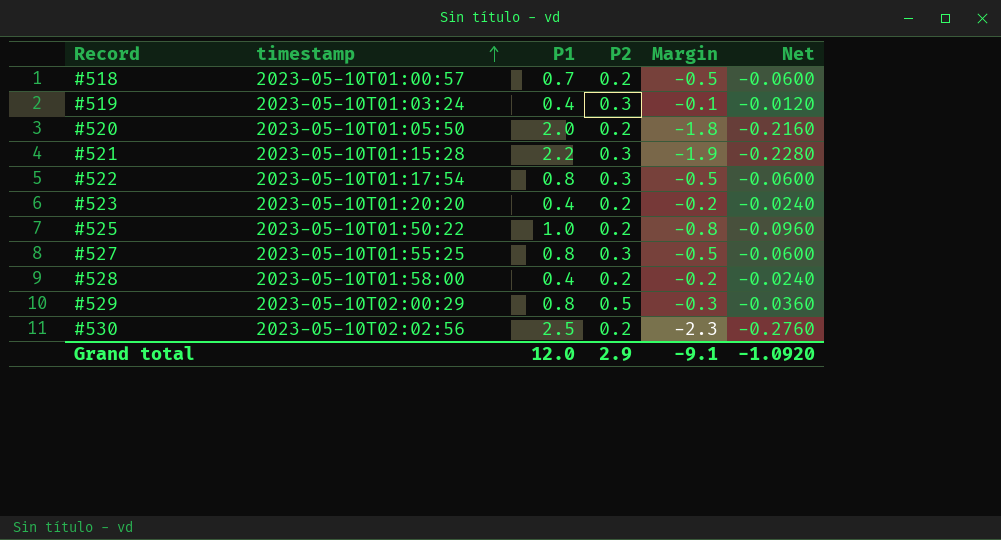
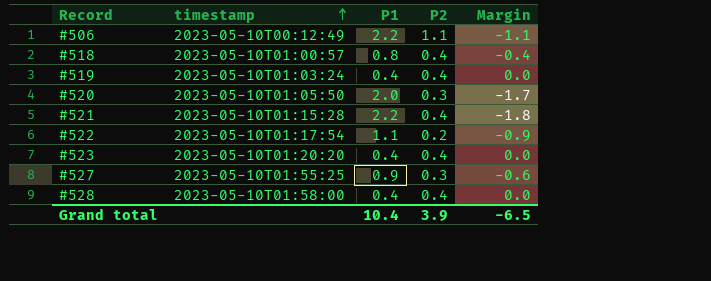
column Net | formula: [Margin] * 0.12 -> none
row #525: 2023-05-10T01:50:22 | 1.0 | 0.2 | -0.8 | -0.0960 -> none
row #529: 2023-05-10T02:00:29 | 0.8 | 0.5 | -0.3 | -0.0360 -> none
row #530: 2023-05-10T02:02:56 | 2.5 | 0.2 | -2.3 | -0.2760 -> none
row #506: none -> 2023-05-10T00:12:49 | 2.2 | 1.1 | -1.1
#518 | P1: 0.7 -> 0.8
#518 | P2: 0.2 -> 0.4
#518 | Margin: -0.5 -> -0.4
#519 | P2: 0.3 -> 0.4
#519 | Margin: -0.1 -> 0.0
#520 | P2: 0.2 -> 0.3
#520 | Margin: -1.8 -> -1.7
#521 | P2: 0.3 -> 0.4
#521 | Margin: -1.9 -> -1.8
#522 | P1: 0.8 -> 1.1
#522 | P2: 0.3 -> 0.2
#522 | Margin: -0.5 -> -0.9
#523 | P2: 0.2 -> 0.4
#523 | Margin: -0.2 -> 0.0
#527 | P1: 0.8 -> 0.9
#527 | Margin: -0.5 -> -0.6
#528 | P2: 0.2 -> 0.4
#528 | Margin: -0.2 -> 0.0
Grand total | P1: 12.0 -> 10.4
Grand total | P2: 2.9 -> 3.9
Grand total | Margin: -9.1 -> -6.5

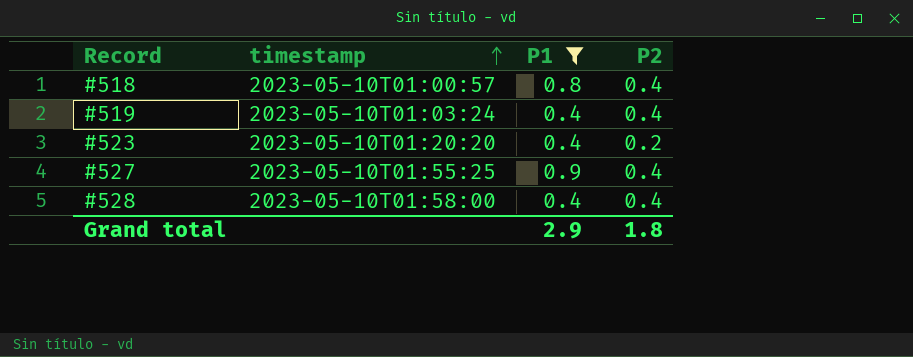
filter: none -> P1 <= 0.9
column Margin | formula: [P2] - [P1] -> none
#523 | P2: 0.4 -> 0.2
#527 | P2: 0.3 -> 0.4
Grand total | P1: 10.4 -> 2.9
Grand total | P2: 3.9 -> 1.8

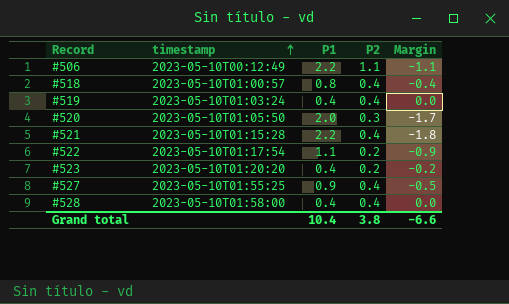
filter: P1 <= 0.9 -> none
column Margin | formula: none -> [P2] - [P1]
Grand total | P1: 2.9 -> 10.4
Grand total | P2: 1.8 -> 3.8

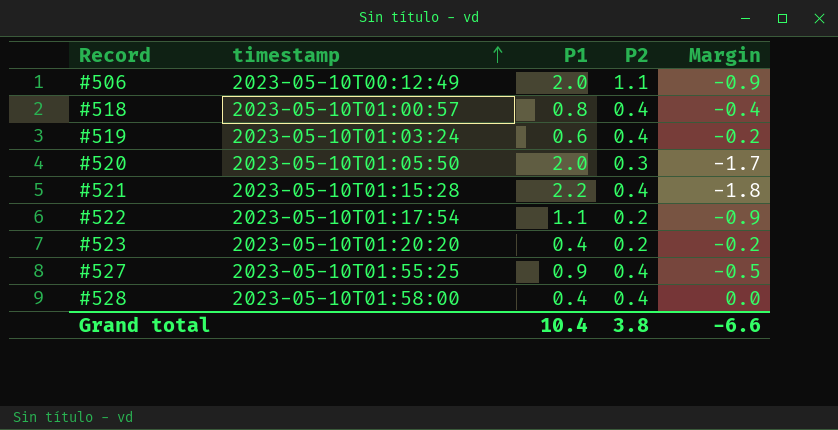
#506 | P1: 2.2 -> 2.0
#506 | Margin: -1.1 -> -0.9
#519 | P1: 0.4 -> 0.6
#519 | Margin: 0.0 -> -0.2

